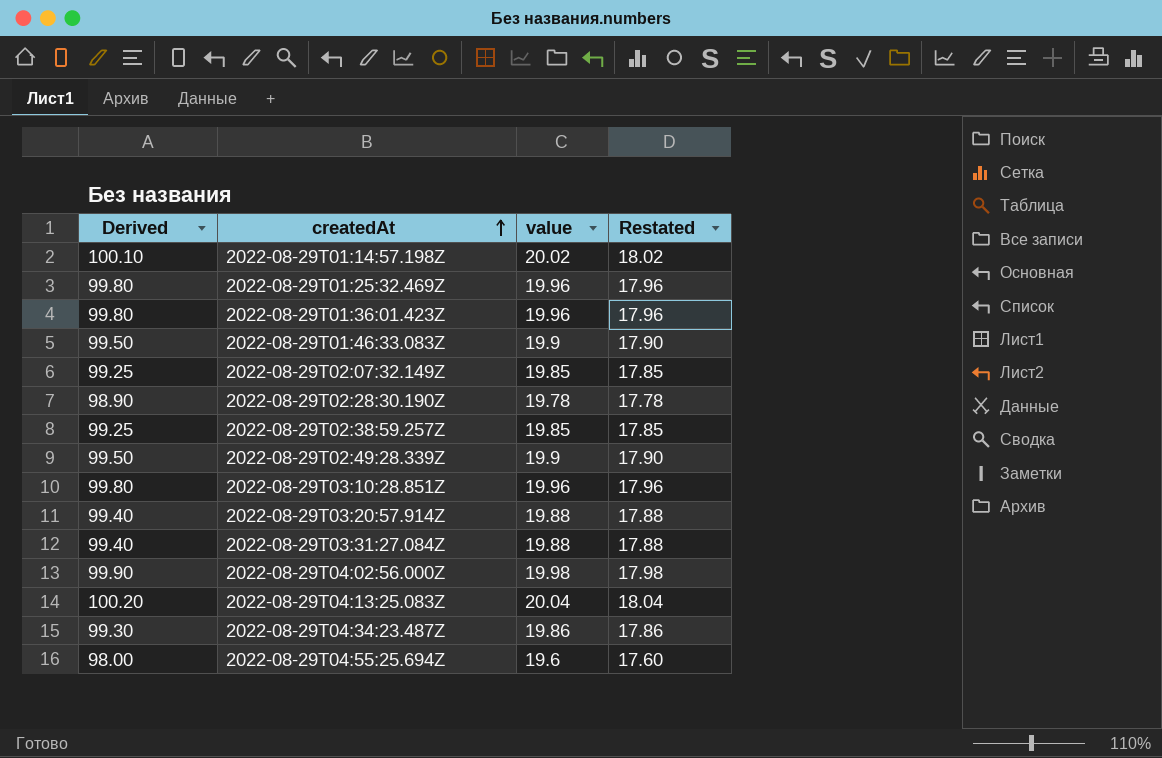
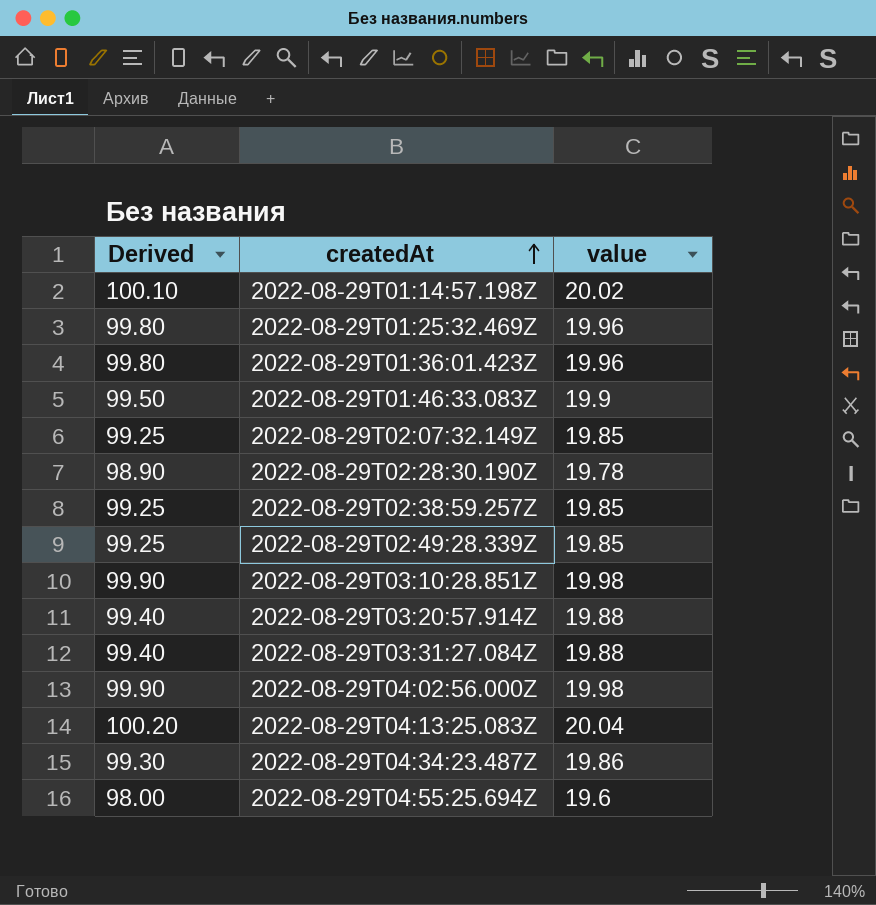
column Restated | formula: [value] - 2 -> none
2022-08-29T02:49:28.339Z | Derived: 99.50 -> 99.25
2022-08-29T02:49:28.339Z | value: 19.9 -> 19.85
2022-08-29T03:10:28.851Z | Derived: 99.80 -> 99.90
2022-08-29T03:10:28.851Z | value: 19.96 -> 19.98

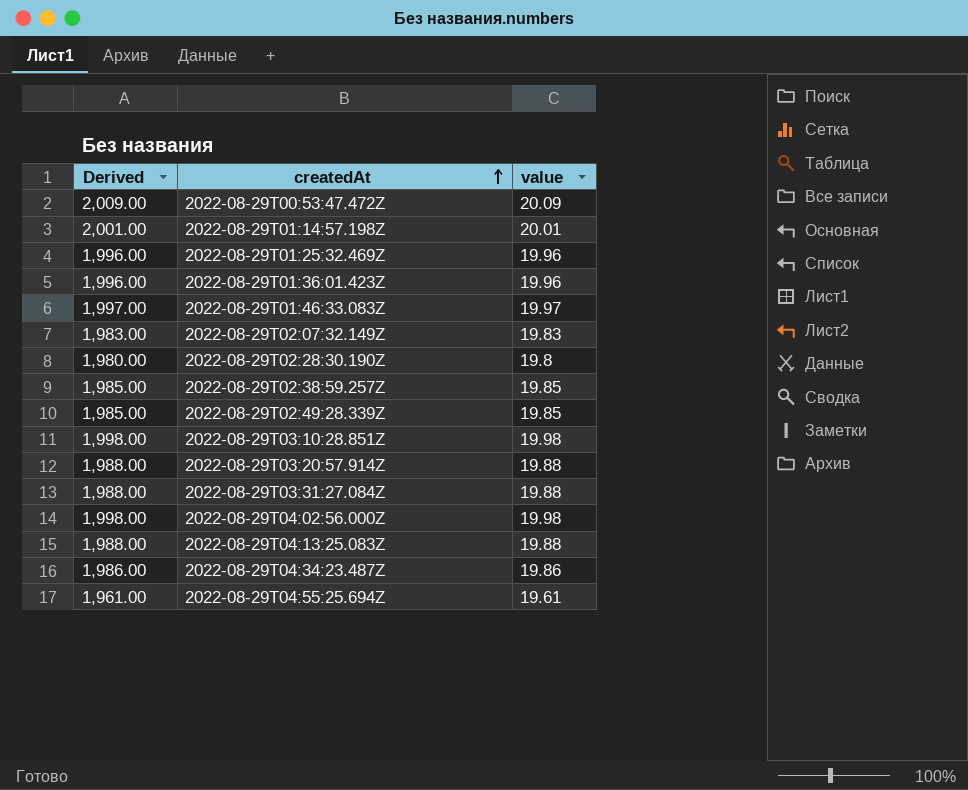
column Derived | formula: [value] * 5 -> [value] * 100
row 2022-08-29T00:53:47.472Z: none -> 2,009.00 | 20.09
2022-08-29T01:14:57.198Z | value: 20.02 -> 20.01
2022-08-29T01:46:33.083Z | value: 19.9 -> 19.97
2022-08-29T02:07:32.149Z | value: 19.85 -> 19.83
2022-08-29T02:28:30.190Z | value: 19.78 -> 19.8
2022-08-29T04:13:25.083Z | value: 20.04 -> 19.88
2022-08-29T04:55:25.694Z | value: 19.6 -> 19.61

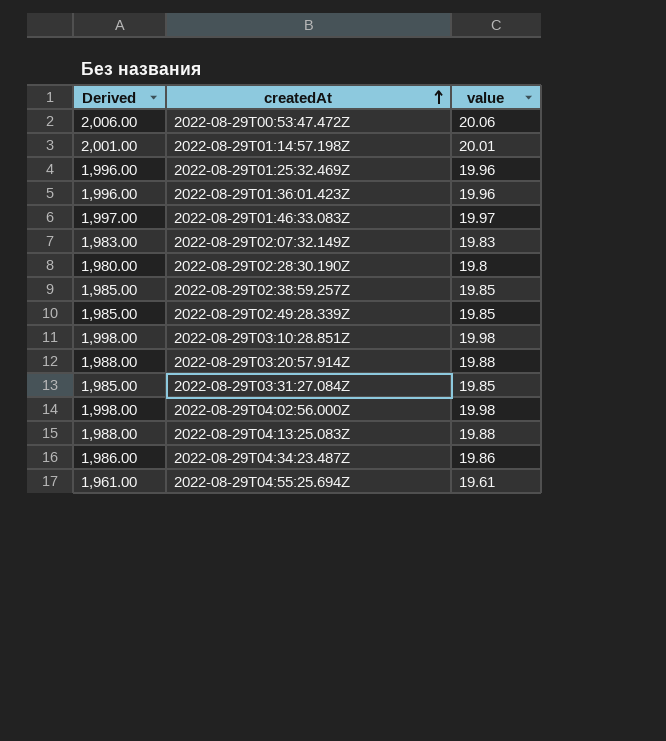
2022-08-29T00:53:47.472Z | Derived: 2,009.00 -> 2,006.00
2022-08-29T00:53:47.472Z | value: 20.09 -> 20.06
2022-08-29T03:31:27.084Z | Derived: 1,988.00 -> 1,985.00
2022-08-29T03:31:27.084Z | value: 19.88 -> 19.85

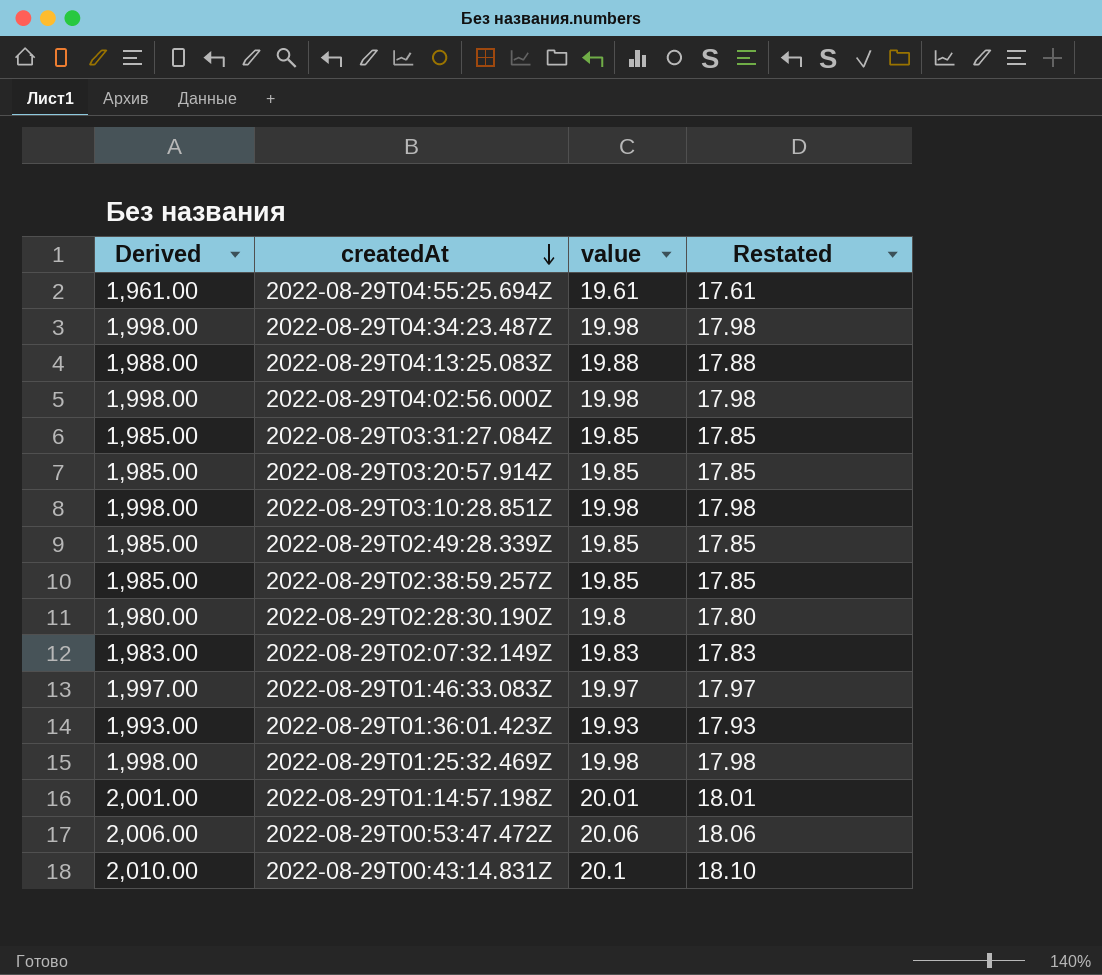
row order: createdAt ascending -> createdAt descending
column Restated | formula: none -> [value] - 2
2022-08-29T04:34:23.487Z | Derived: 1,986.00 -> 1,998.00
2022-08-29T04:34:23.487Z | value: 19.86 -> 19.98
2022-08-29T03:20:57.914Z | Derived: 1,988.00 -> 1,985.00
2022-08-29T03:20:57.914Z | value: 19.88 -> 19.85
2022-08-29T01:36:01.423Z | Derived: 1,996.00 -> 1,993.00
2022-08-29T01:36:01.423Z | value: 19.96 -> 19.93
2022-08-29T01:25:32.469Z | Derived: 1,996.00 -> 1,998.00
2022-08-29T01:25:32.469Z | value: 19.96 -> 19.98
row 2022-08-29T00:43:14.831Z: none -> 2,010.00 | 20.1 | 18.10

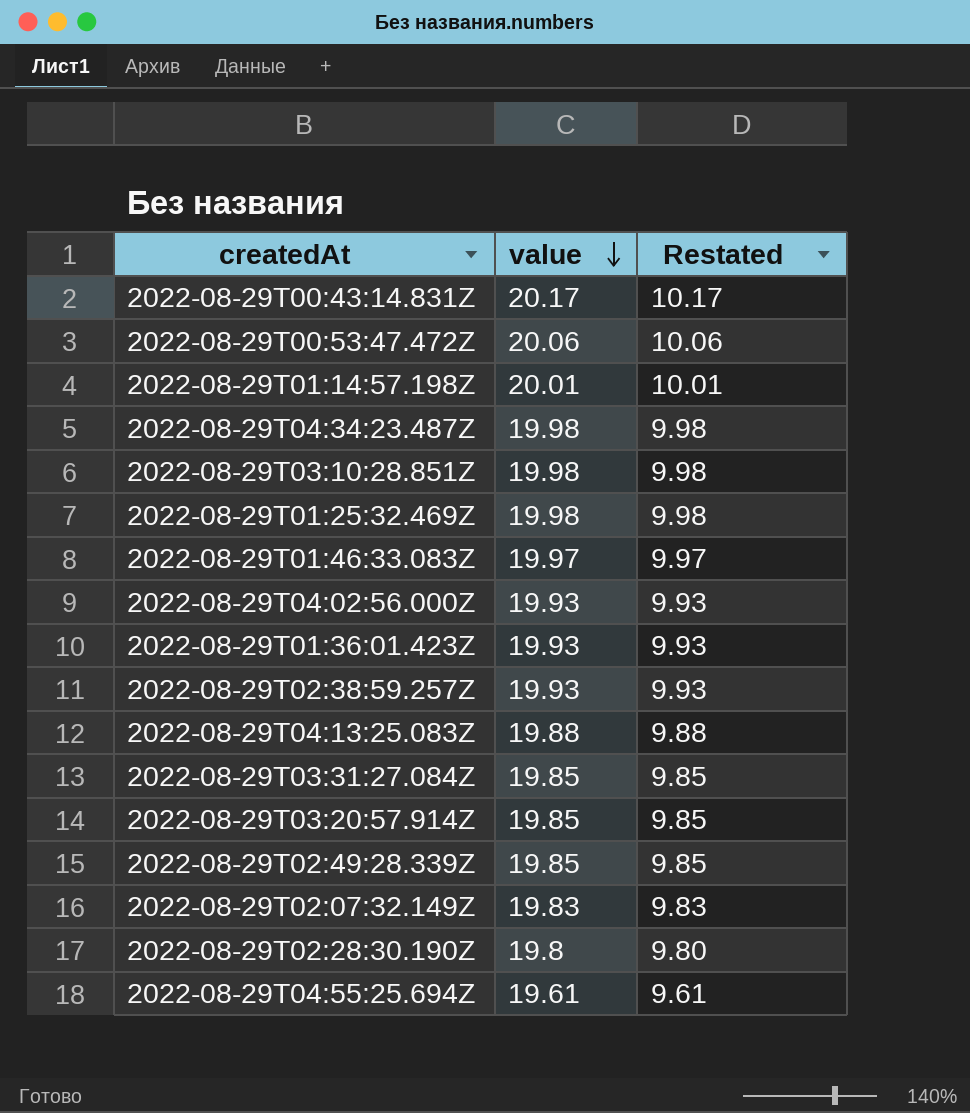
row order: createdAt descending -> value descending
column Derived | formula: [value] * 100 -> none
column Restated | formula: [value] - 2 -> [value] - 10
2022-08-29T00:43:14.831Z | value: 20.1 -> 20.17
2022-08-29T04:02:56.000Z | value: 19.98 -> 19.93
2022-08-29T02:38:59.257Z | value: 19.85 -> 19.93

